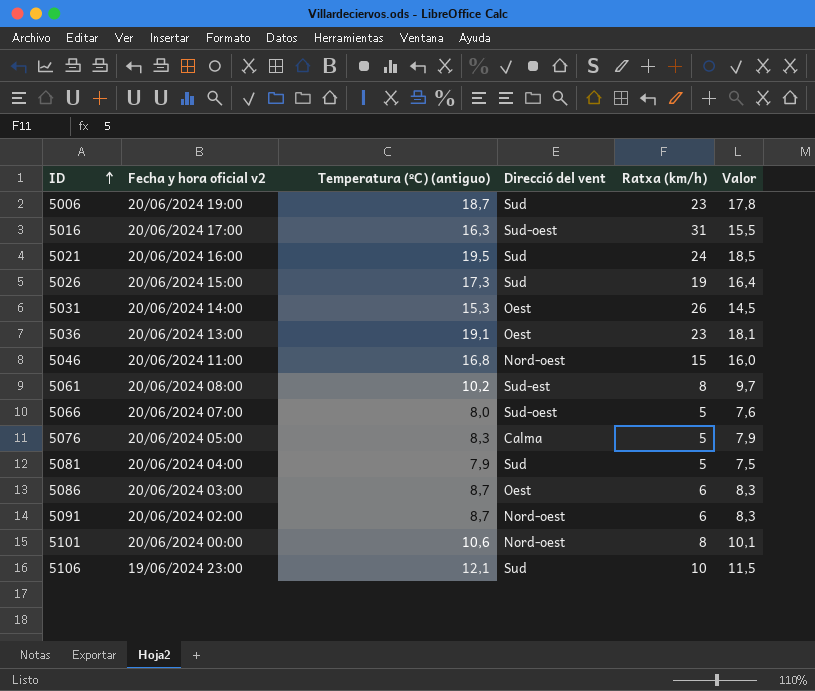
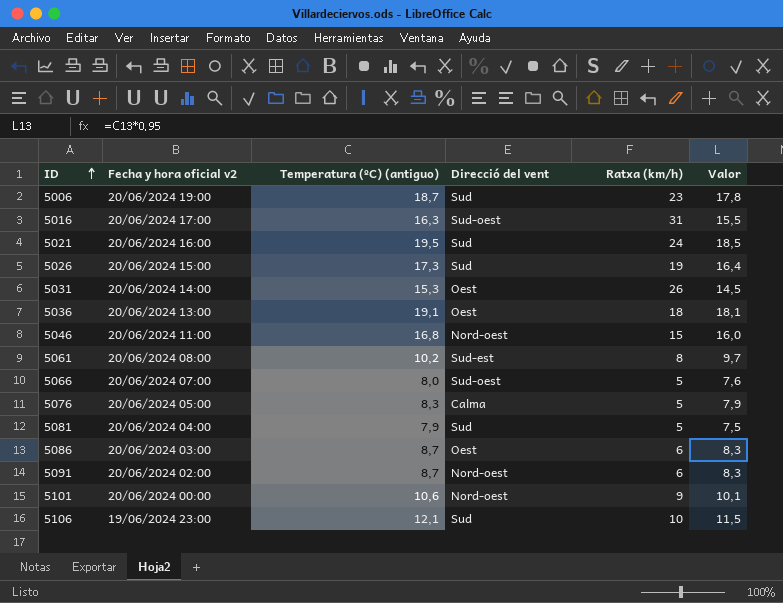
5036 | Ratxa (km/h): 23 -> 18
5101 | Ratxa (km/h): 8 -> 9

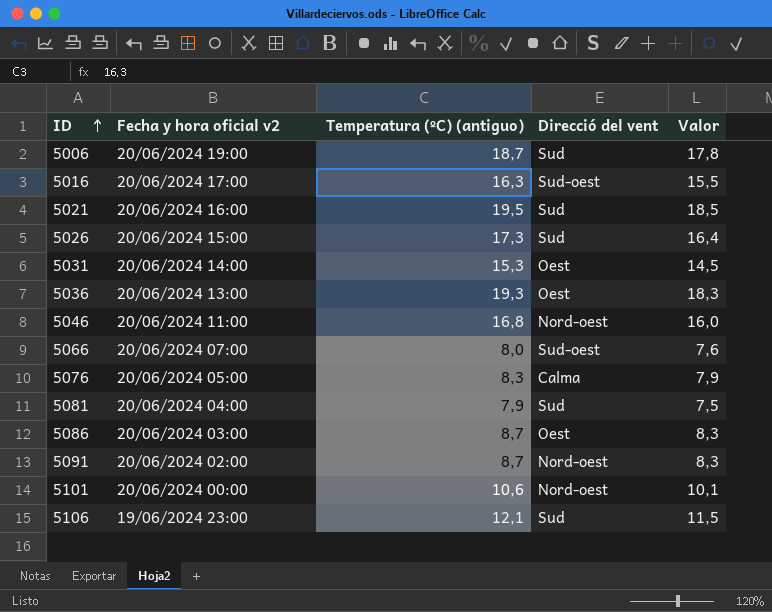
column Ratxa (km/h) | position: 5 -> none
row 5061: 20/06/2024 08:00 | 10,2 | Sud-est | 8 | 9,7 -> none
5036 | Temperatura (ºC) (antiguo): 19,1 -> 19,3
5036 | Valor: 18,1 -> 18,3

